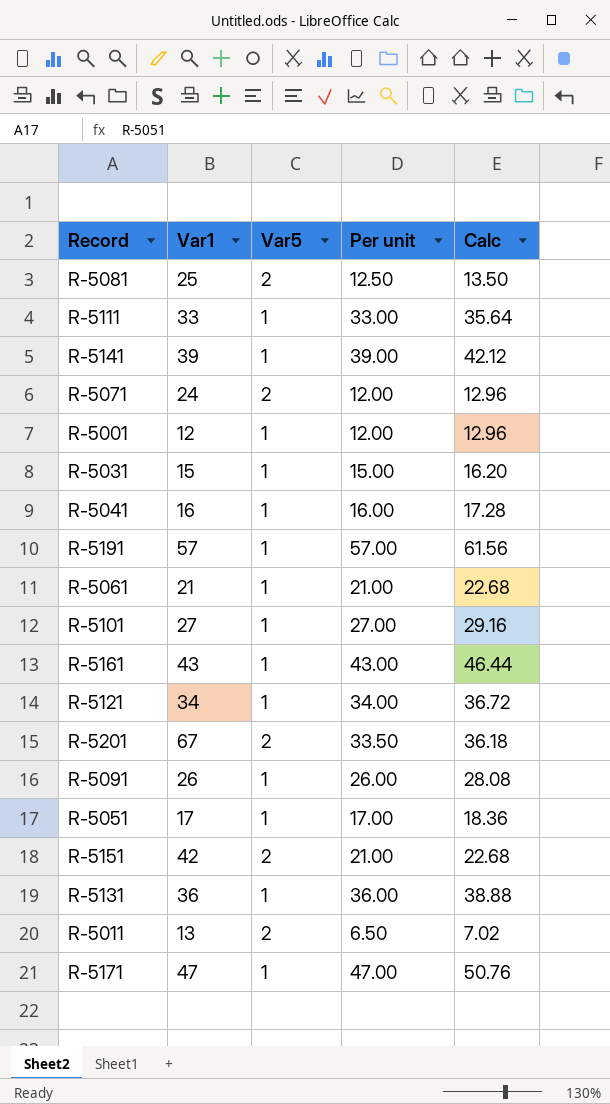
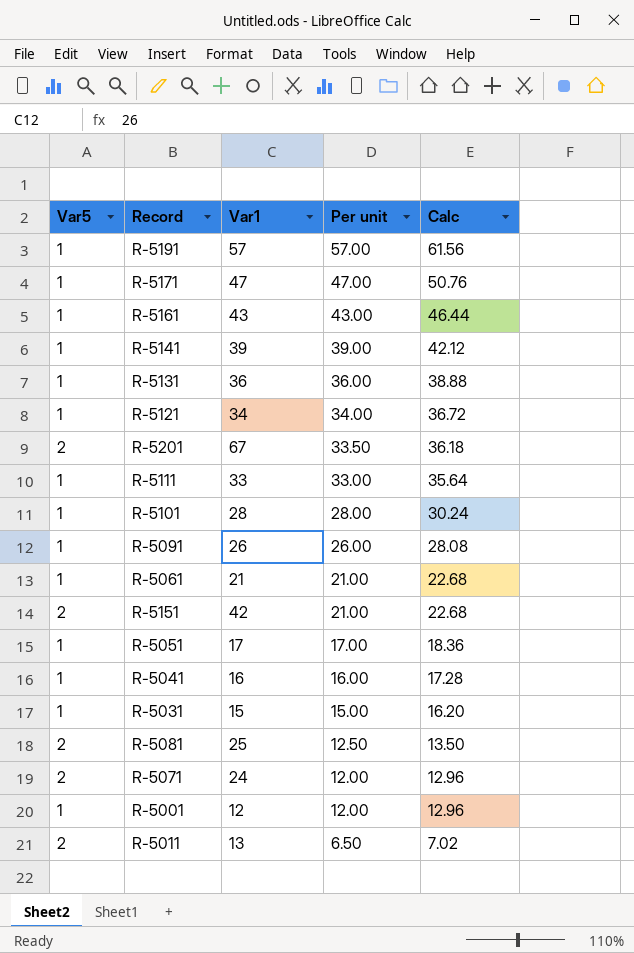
row order: none -> Per unit descending
column Var5 | position: 3 -> 1
R-5101 | Var1: 27 -> 28
R-5101 | Per unit: 27.00 -> 28.00
R-5101 | Calc: 29.16 -> 30.24

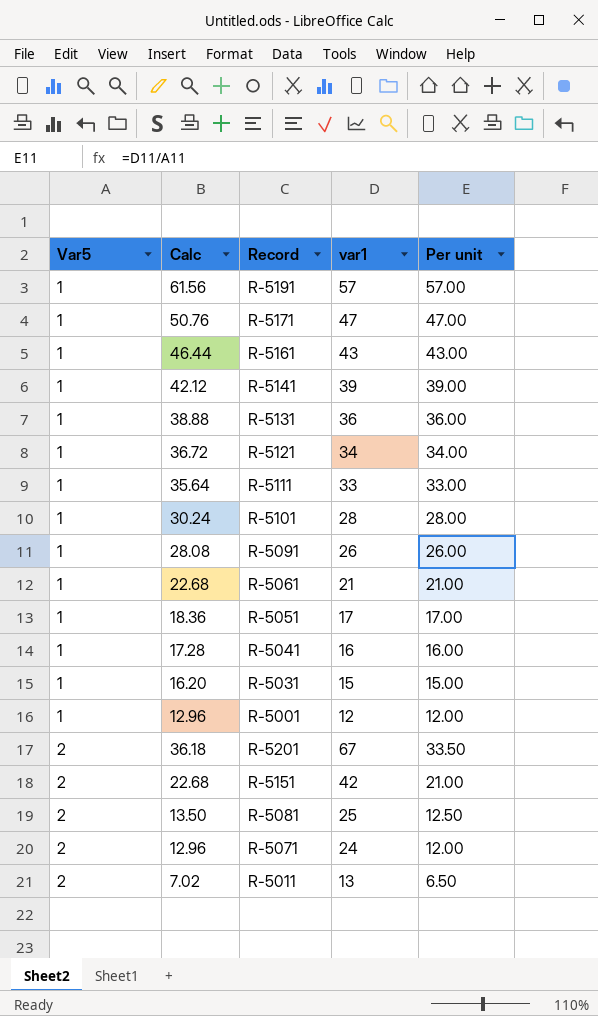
row order: Per unit descending -> Var5 ascending
column Calc | position: 5 -> 2
column name: Var1 -> var1

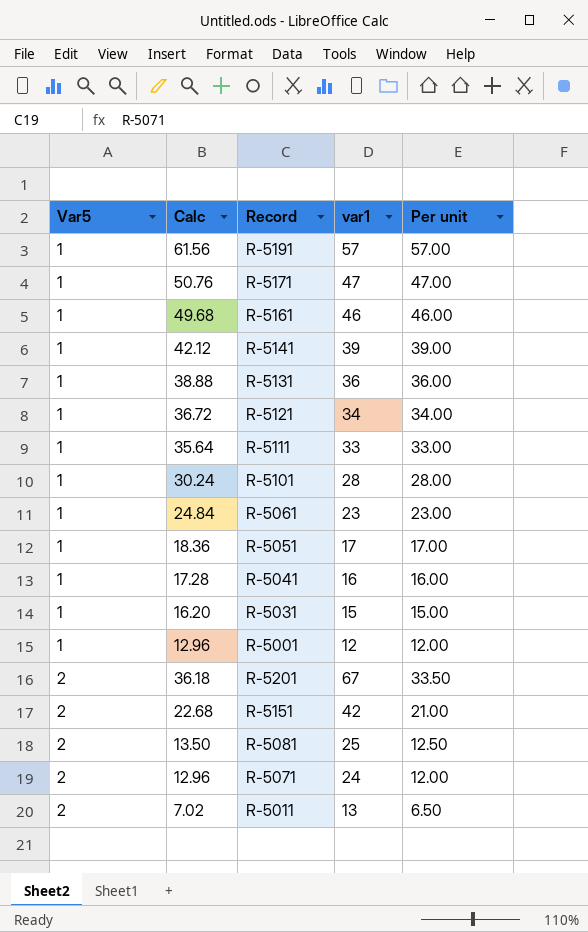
row R-5091: 1 | 28.08 | 26 | 26.00 -> none
R-5161 | Calc: 46.44 -> 49.68
R-5161 | var1: 43 -> 46
R-5161 | Per unit: 43.00 -> 46.00
R-5061 | Calc: 22.68 -> 24.84
R-5061 | var1: 21 -> 23
R-5061 | Per unit: 21.00 -> 23.00

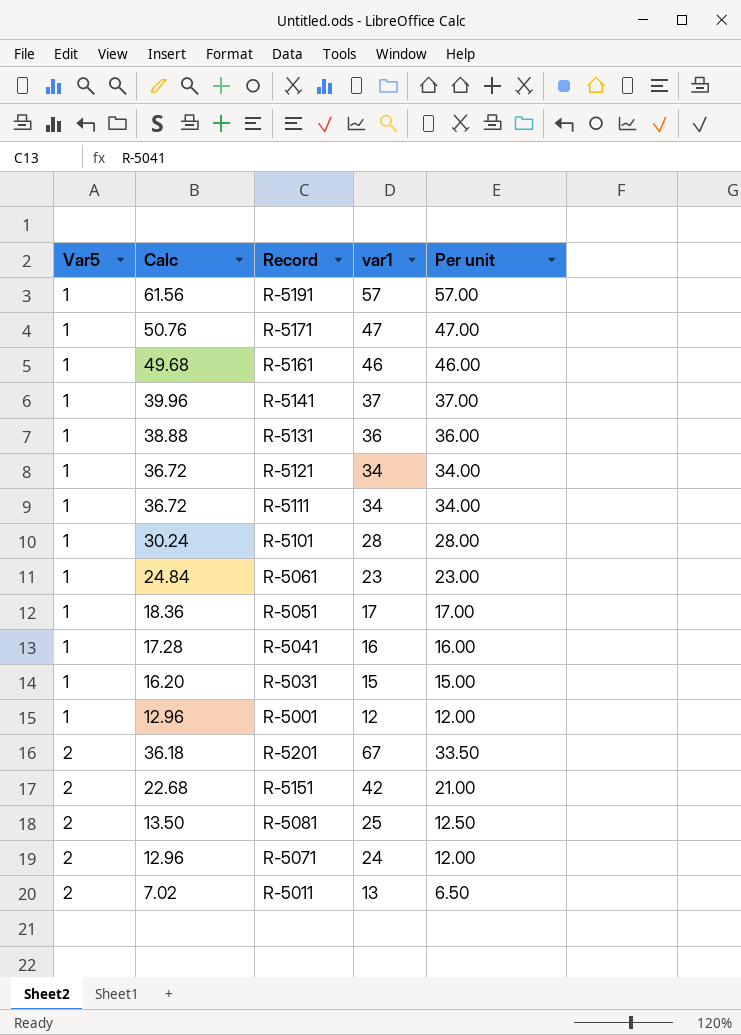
R-5141 | Calc: 42.12 -> 39.96
R-5141 | var1: 39 -> 37
R-5141 | Per unit: 39.00 -> 37.00
R-5111 | Calc: 35.64 -> 36.72
R-5111 | var1: 33 -> 34
R-5111 | Per unit: 33.00 -> 34.00

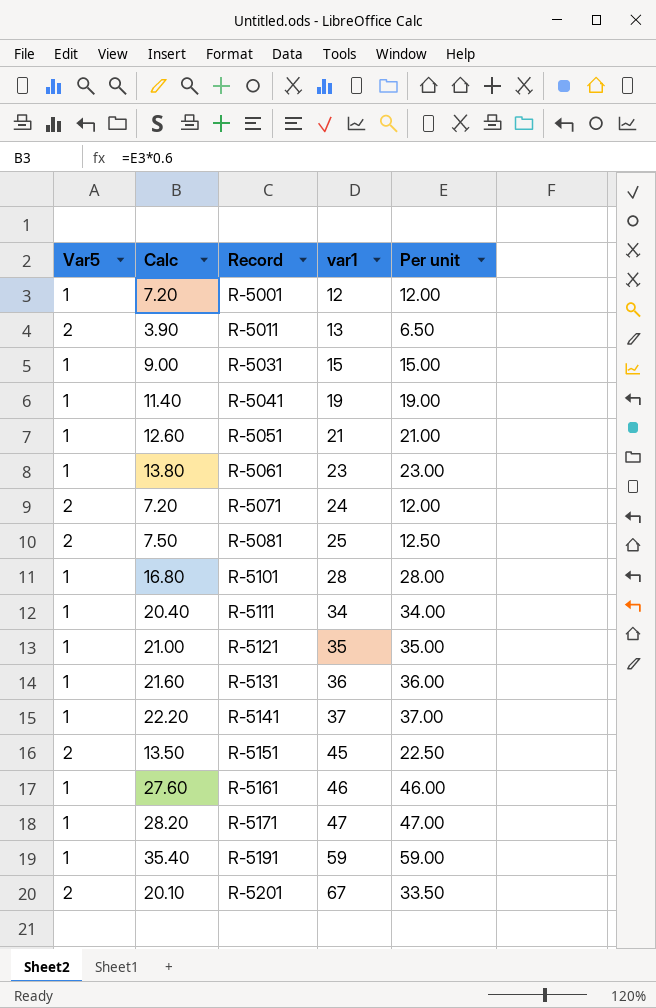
row order: Var5 ascending -> Record ascending
column Calc | formula: [Per unit] * 1.08 -> [Per unit] * 0.6
R-5041 | var1: 16 -> 19
R-5041 | Per unit: 16.00 -> 19.00
R-5051 | var1: 17 -> 21
R-5051 | Per unit: 17.00 -> 21.00
R-5121 | var1: 34 -> 35
R-5121 | Per unit: 34.00 -> 35.00
R-5151 | var1: 42 -> 45
R-5151 | Per unit: 21.00 -> 22.50
R-5191 | var1: 57 -> 59
R-5191 | Per unit: 57.00 -> 59.00

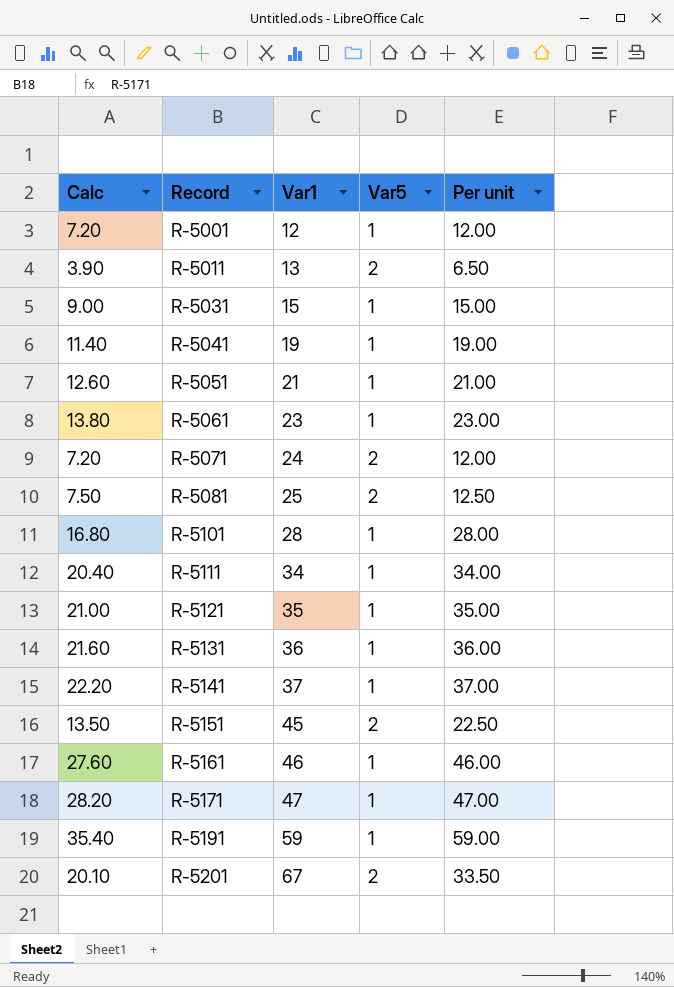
column name: var1 -> Var1
column Var5 | position: 1 -> 4

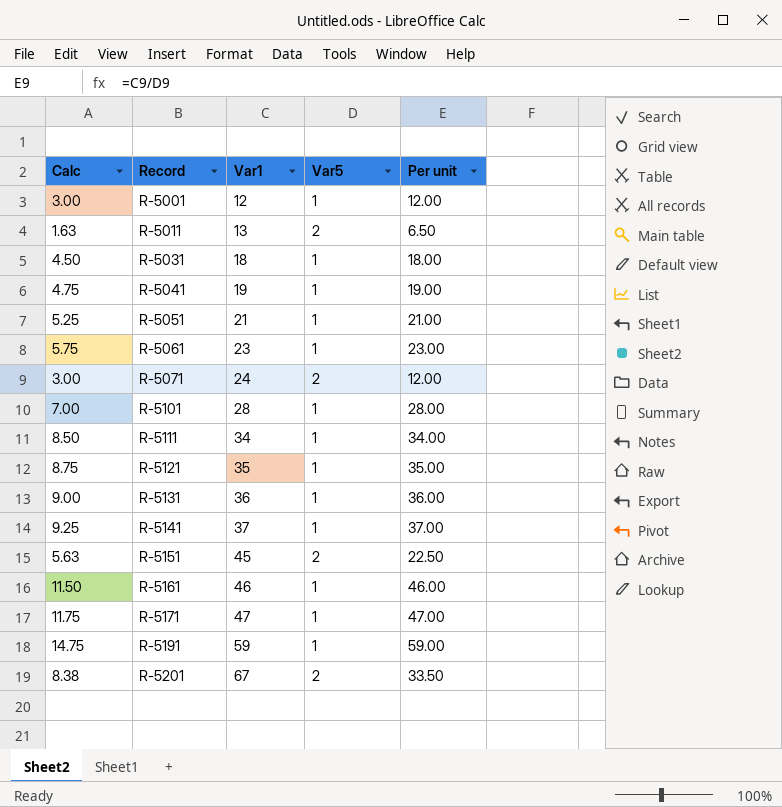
column Calc | formula: [Per unit] * 0.6 -> [Per unit] * 0.25
row R-5081: 7.50 | 25 | 2 | 12.50 -> none
R-5031 | Var1: 15 -> 18
R-5031 | Per unit: 15.00 -> 18.00

